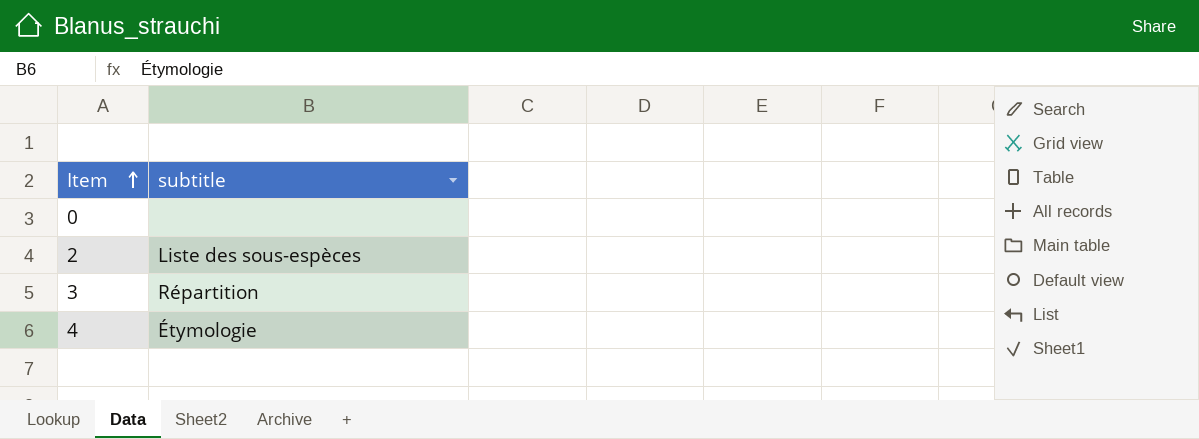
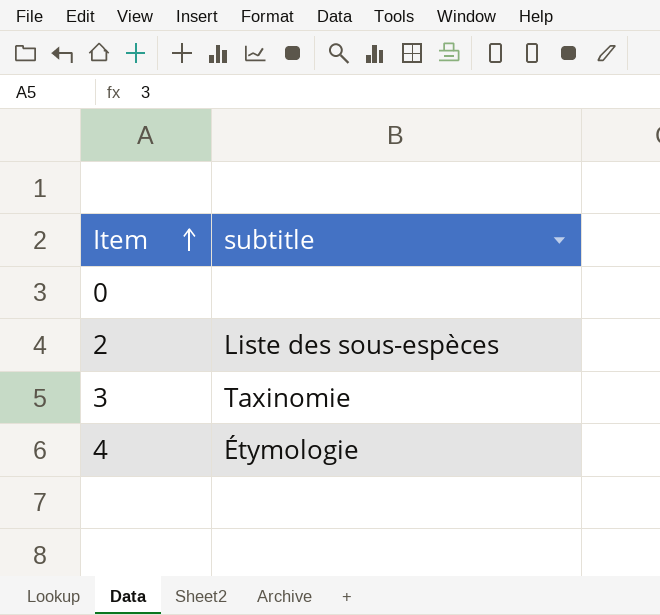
3 | subtitle: Répartition -> Taxinomie

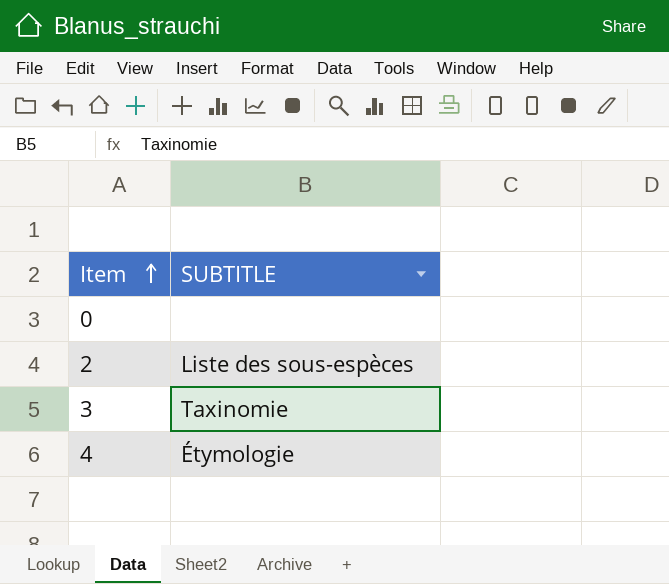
column name: subtitle -> SUBTITLE

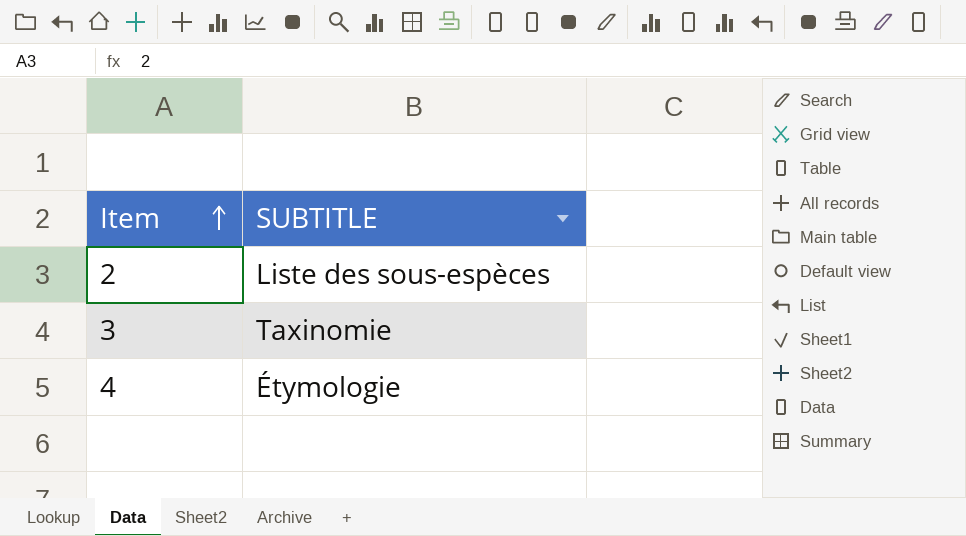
row 0: none -> none

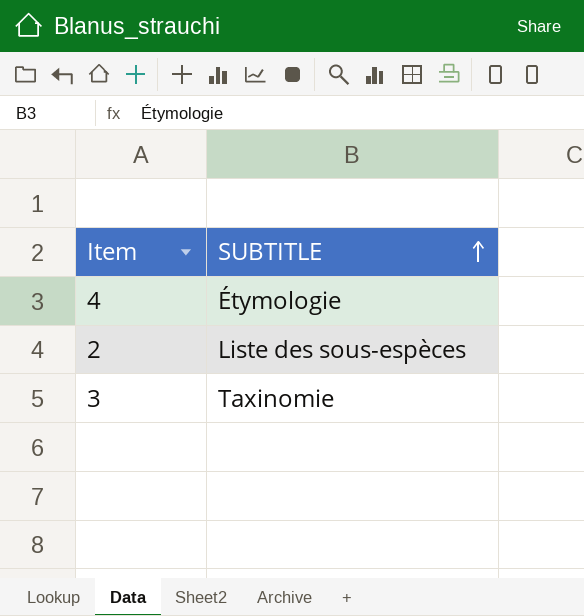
row order: Item ascending -> SUBTITLE ascending

